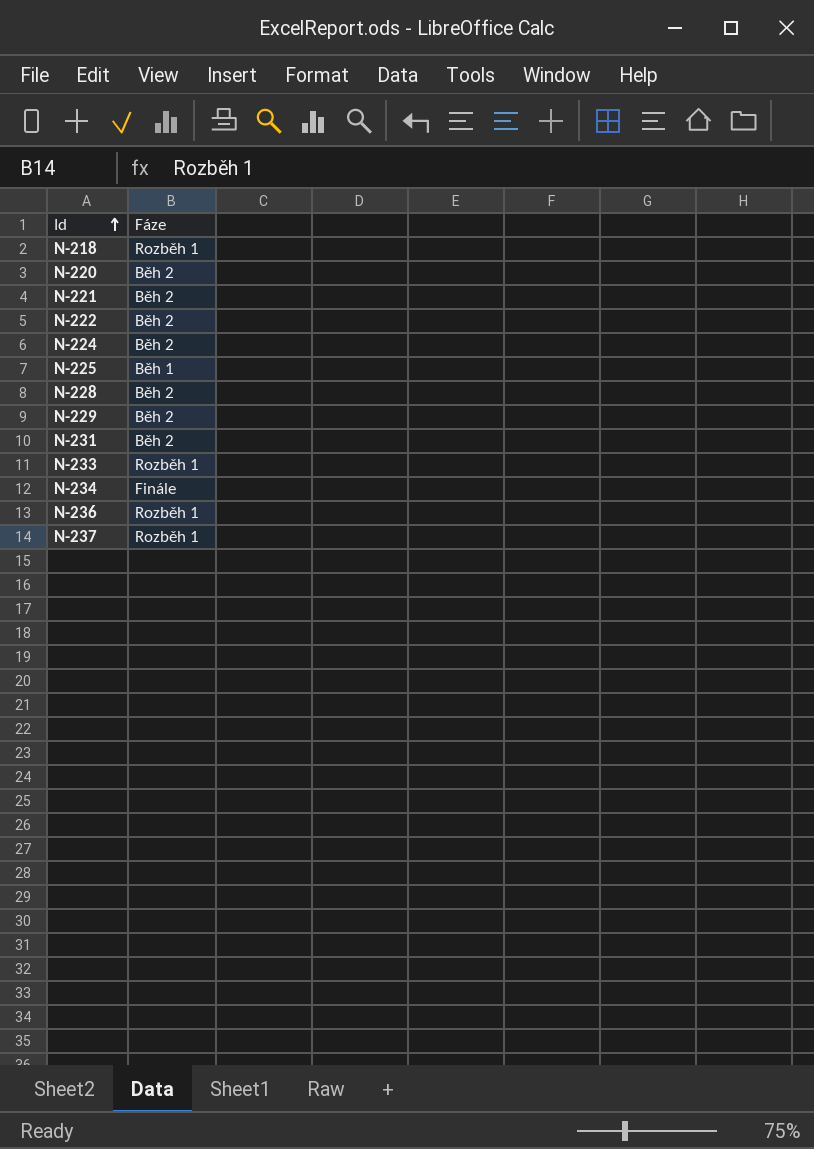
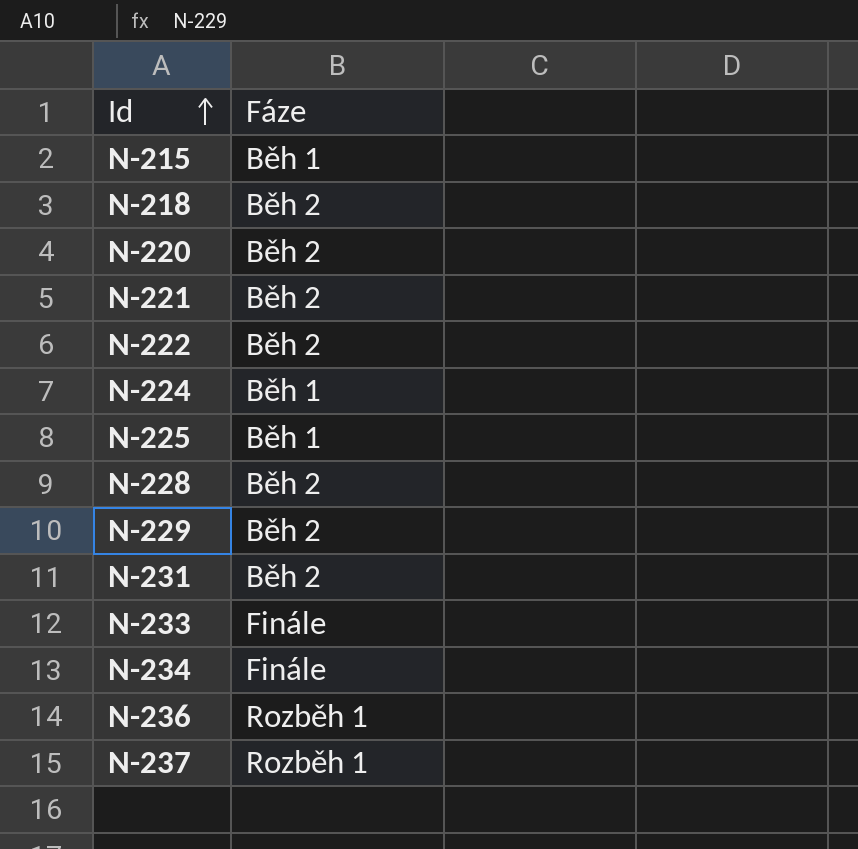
row N-215: none -> Běh 1
N-218 | Fáze: Rozběh 1 -> Běh 2
N-224 | Fáze: Běh 2 -> Běh 1
N-233 | Fáze: Rozběh 1 -> Finále

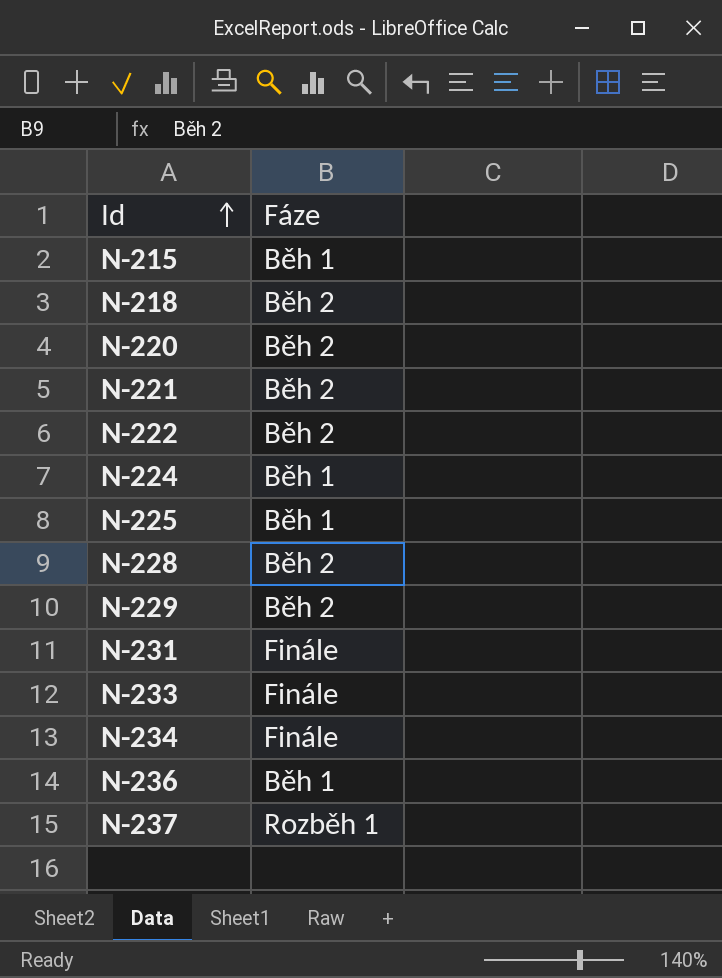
N-231 | Fáze: Běh 2 -> Finále
N-236 | Fáze: Rozběh 1 -> Běh 1

